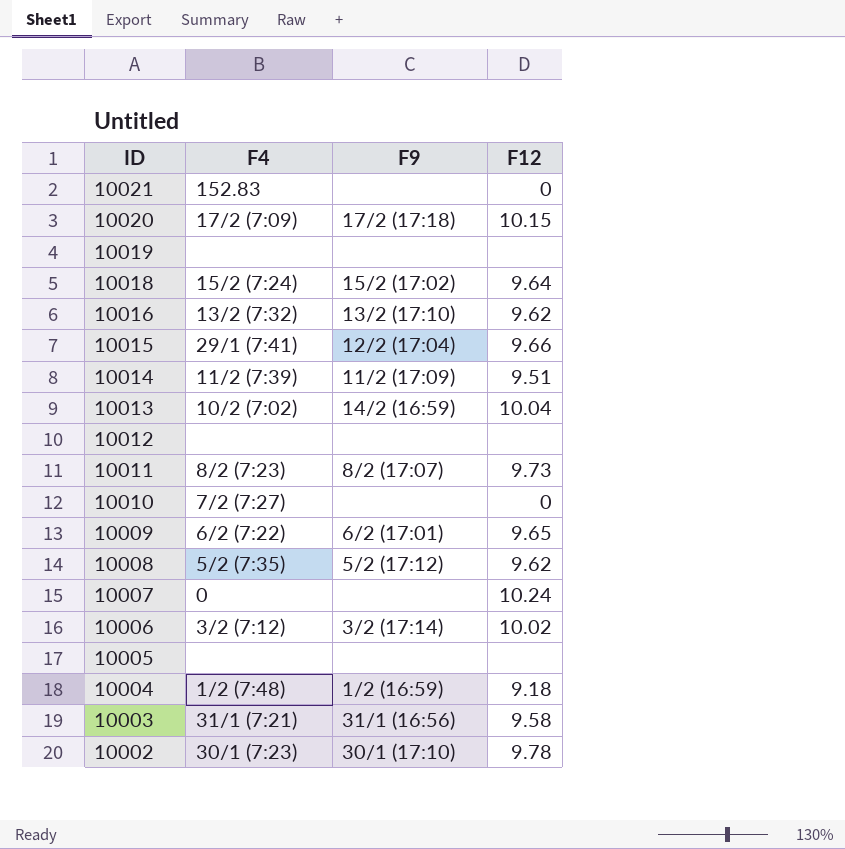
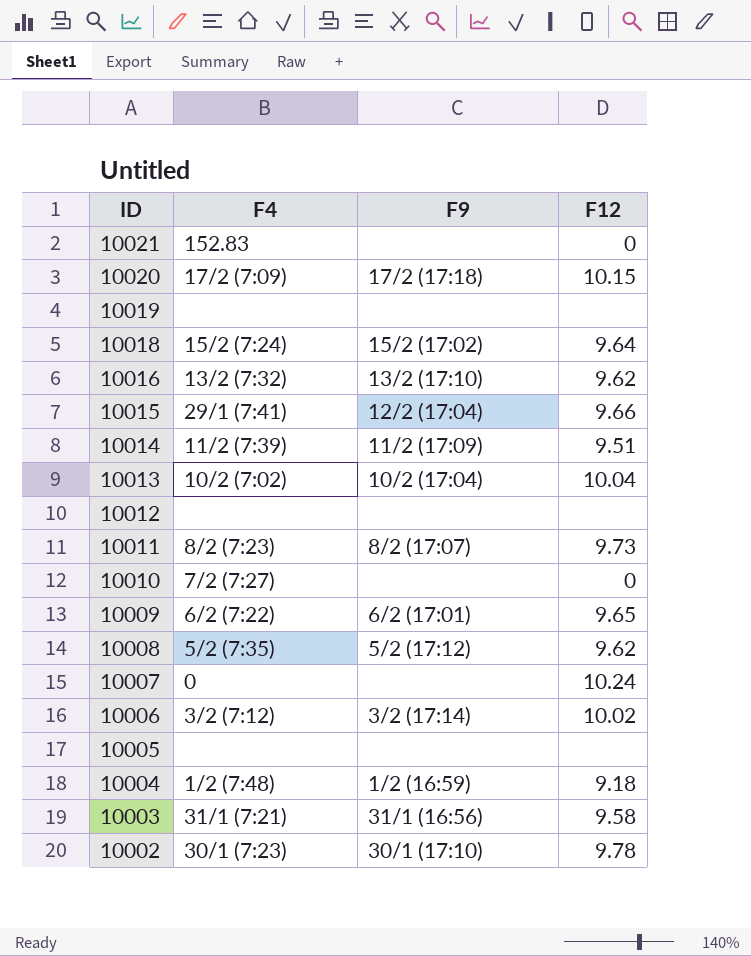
10013 | F9: 14/2 (16:59) -> 10/2 (17:04)

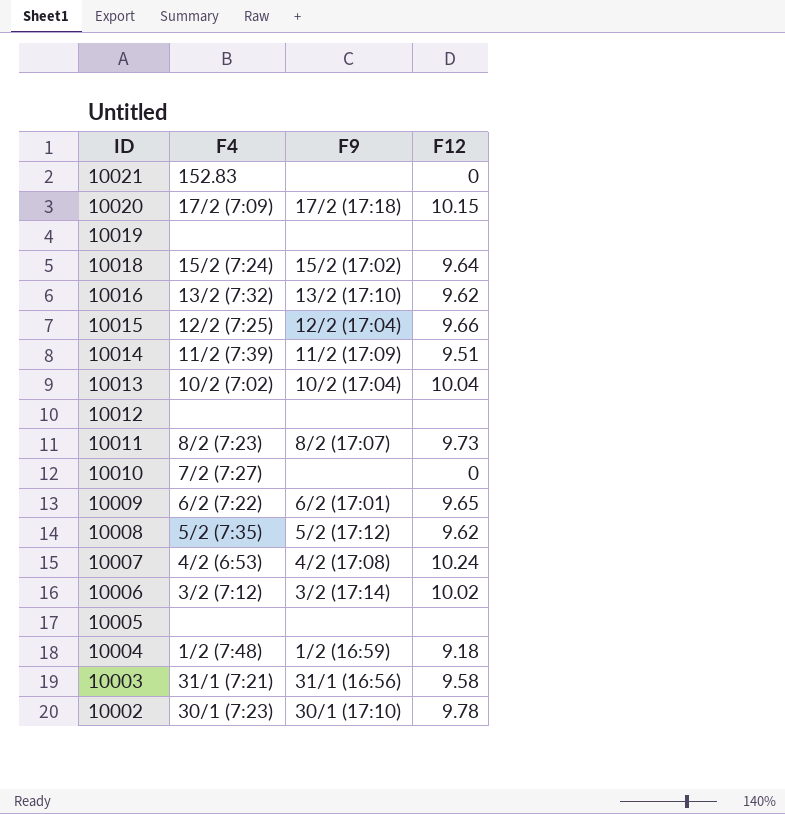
10015 | F4: 29/1 (7:41) -> 12/2 (7:25)
10007 | F4: 0 -> 4/2 (6:53)
10007 | F9: none -> 4/2 (17:08)

